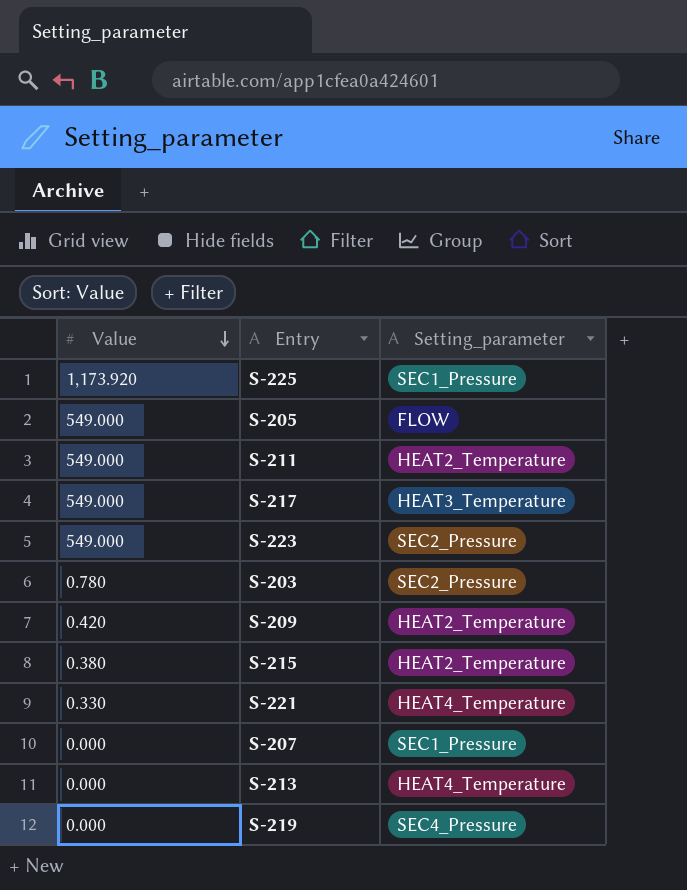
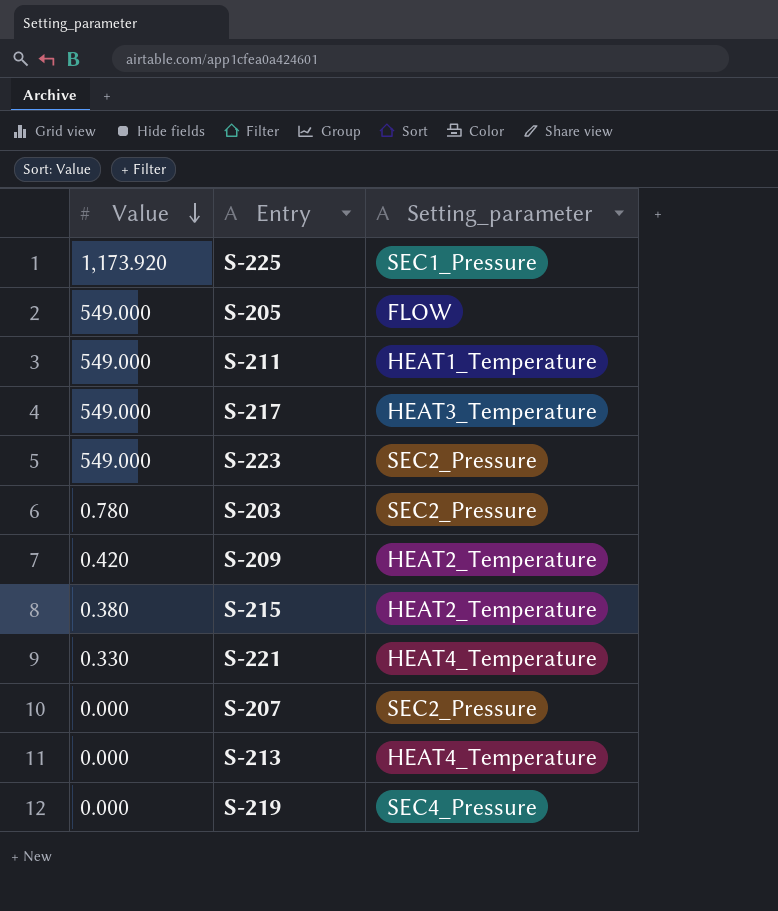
S-211 | Setting_parameter: HEAT2_Temperature -> HEAT1_Temperature
S-207 | Setting_parameter: SEC1_Pressure -> SEC2_Pressure

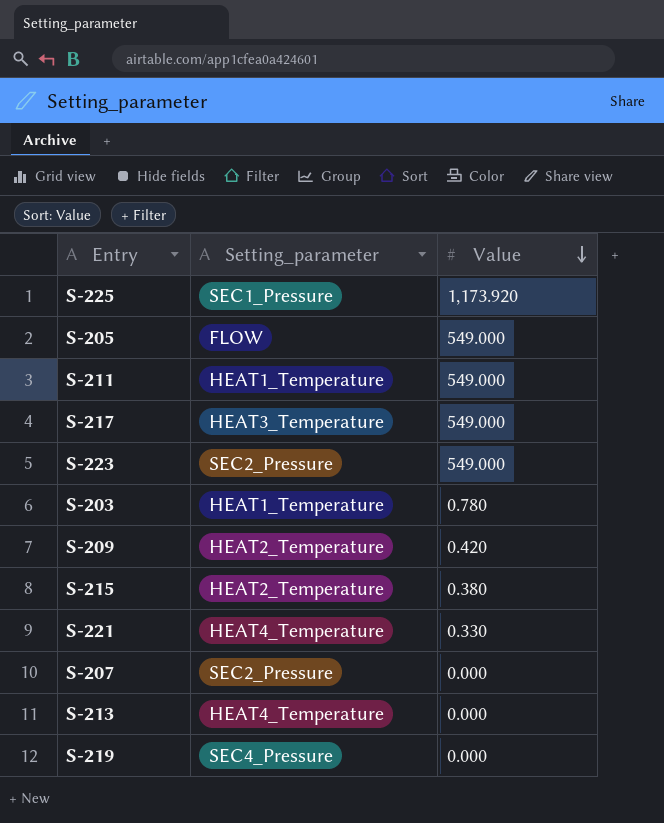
column Value | position: 1 -> 3
S-203 | Setting_parameter: SEC2_Pressure -> HEAT1_Temperature

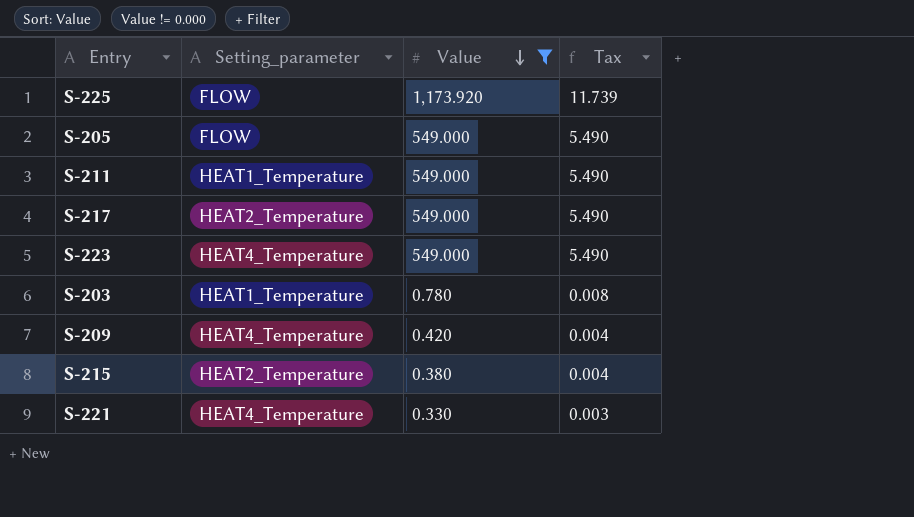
filter: none -> Value != 0.000
column Tax | formula: none -> [Value] * 0.01
S-225 | Setting_parameter: SEC1_Pressure -> FLOW
S-217 | Setting_parameter: HEAT3_Temperature -> HEAT2_Temperature
S-223 | Setting_parameter: SEC2_Pressure -> HEAT4_Temperature
S-209 | Setting_parameter: HEAT2_Temperature -> HEAT4_Temperature

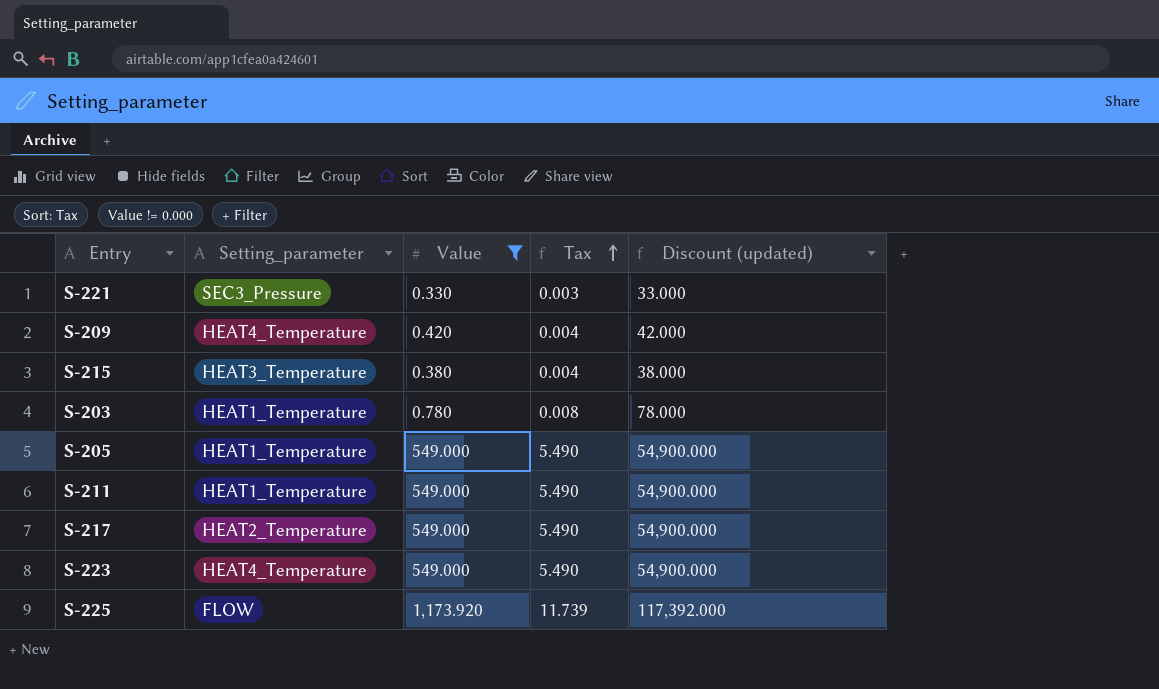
row order: Value descending -> Tax ascending
column Discount (updated) | formula: none -> [Value] * 100
S-221 | Setting_parameter: HEAT4_Temperature -> SEC3_Pressure
S-215 | Setting_parameter: HEAT2_Temperature -> HEAT3_Temperature
S-205 | Setting_parameter: FLOW -> HEAT1_Temperature

